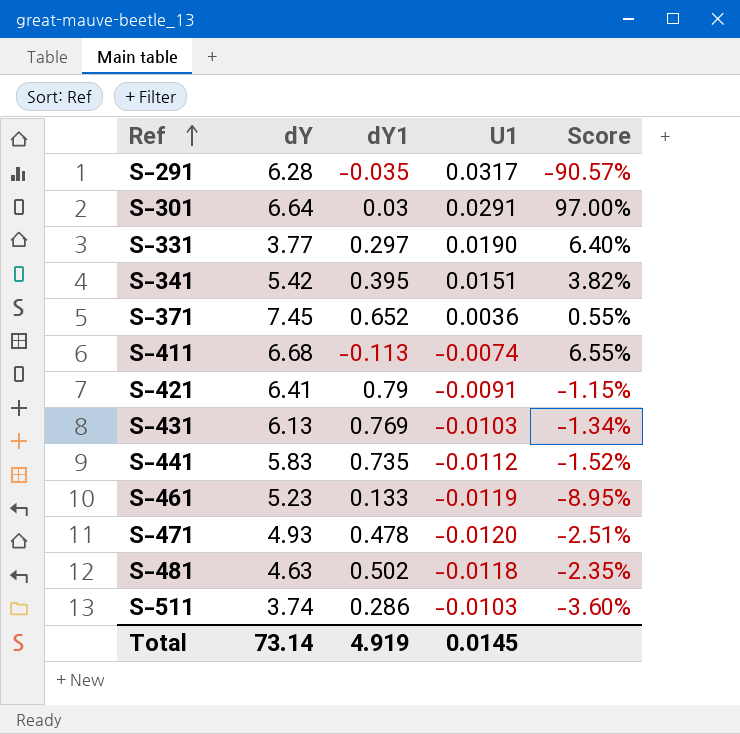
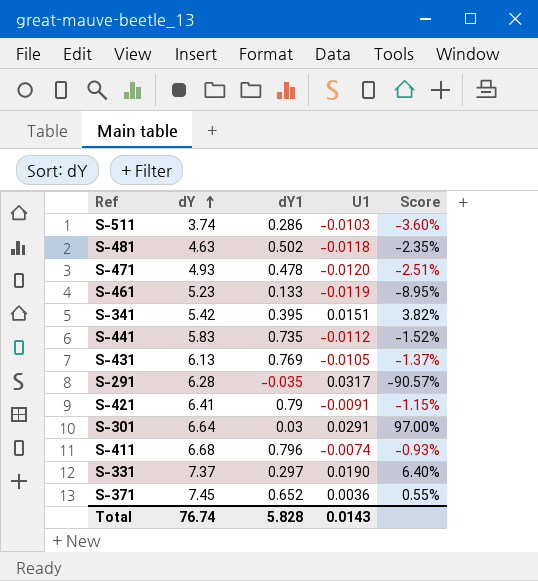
row order: Ref ascending -> dY ascending
S-431 | U1: -0.0103 -> -0.0105
S-431 | Score: -1.34% -> -1.37%
S-411 | dY1: -0.113 -> 0.796
S-411 | Score: 6.55% -> -0.93%
S-331 | dY: 3.77 -> 7.37
Total | dY: 73.14 -> 76.74
Total | dY1: 4.919 -> 5.828
Total | U1: 0.0145 -> 0.0143

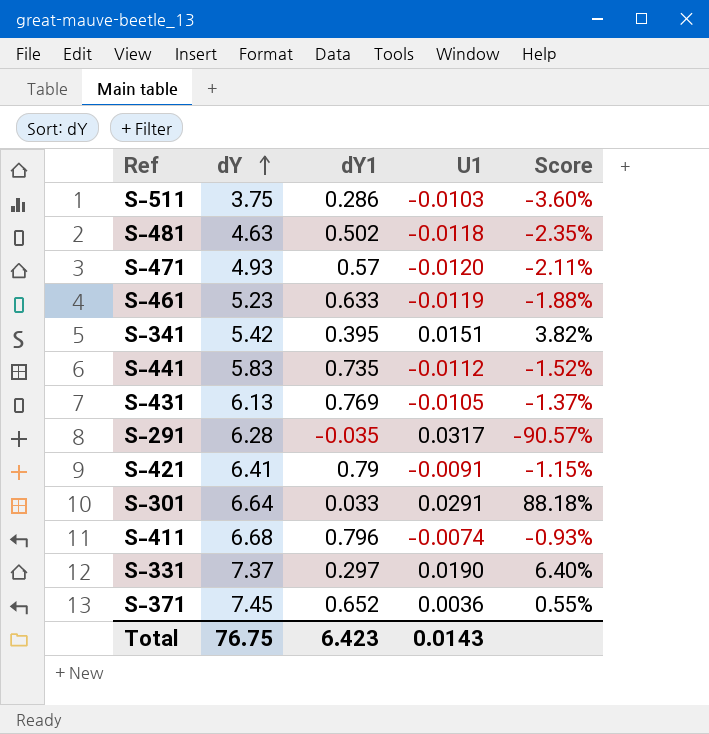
S-511 | dY: 3.74 -> 3.75
S-471 | dY1: 0.478 -> 0.57
S-471 | Score: -2.51% -> -2.11%
S-461 | dY1: 0.133 -> 0.633
S-461 | Score: -8.95% -> -1.88%
S-301 | dY1: 0.03 -> 0.033
S-301 | Score: 97.00% -> 88.18%
Total | dY: 76.74 -> 76.75
Total | dY1: 5.828 -> 6.423

